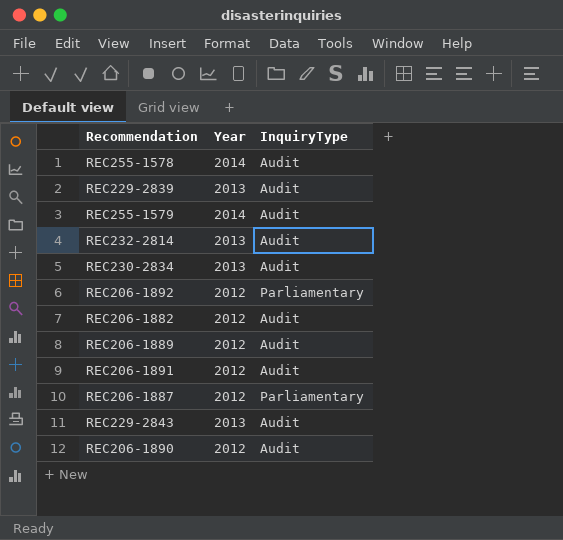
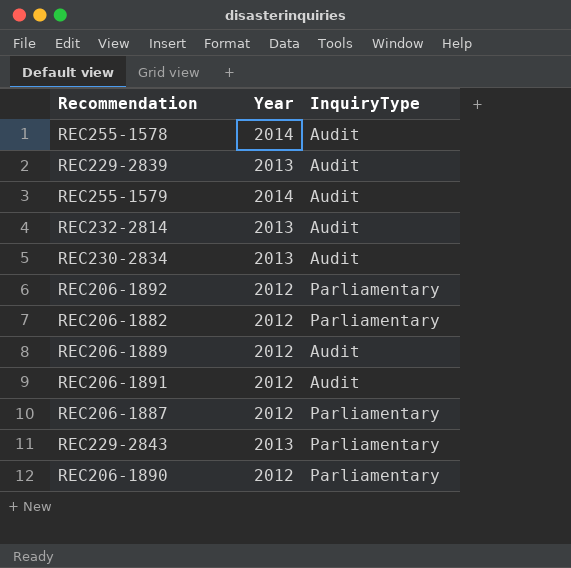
REC206-1882 | InquiryType: Audit -> Parliamentary
REC229-2843 | InquiryType: Audit -> Parliamentary
REC206-1890 | InquiryType: Audit -> Parliamentary

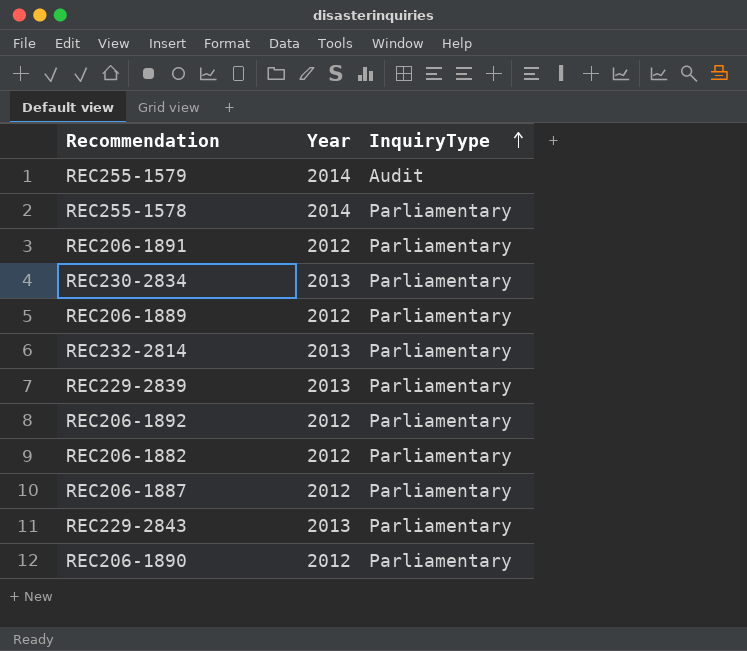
row order: none -> InquiryType ascending
REC255-1578 | InquiryType: Audit -> Parliamentary
REC206-1891 | InquiryType: Audit -> Parliamentary
REC230-2834 | InquiryType: Audit -> Parliamentary
REC206-1889 | InquiryType: Audit -> Parliamentary
REC232-2814 | InquiryType: Audit -> Parliamentary
REC229-2839 | InquiryType: Audit -> Parliamentary

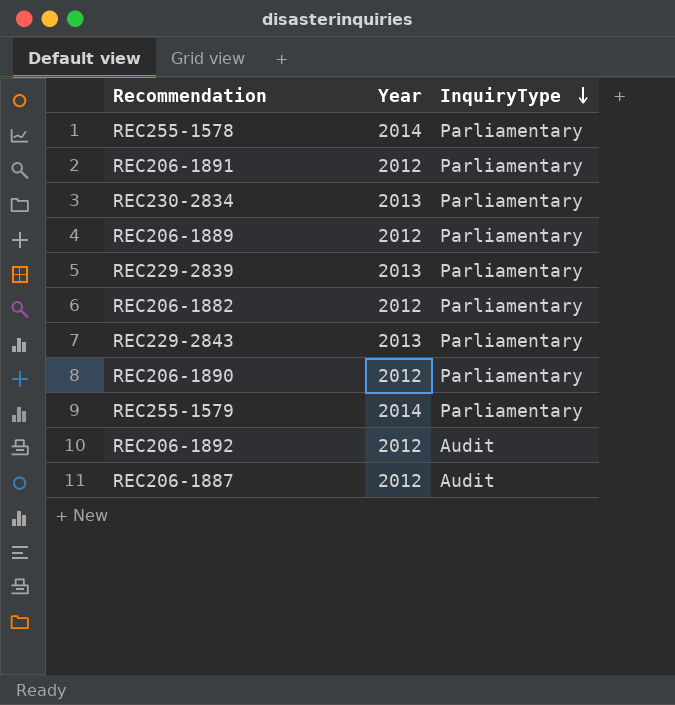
row order: InquiryType ascending -> InquiryType descending
row REC232-2814: 2013 | Parliamentary -> none
REC255-1579 | InquiryType: Audit -> Parliamentary
REC206-1892 | InquiryType: Parliamentary -> Audit
REC206-1887 | InquiryType: Parliamentary -> Audit

